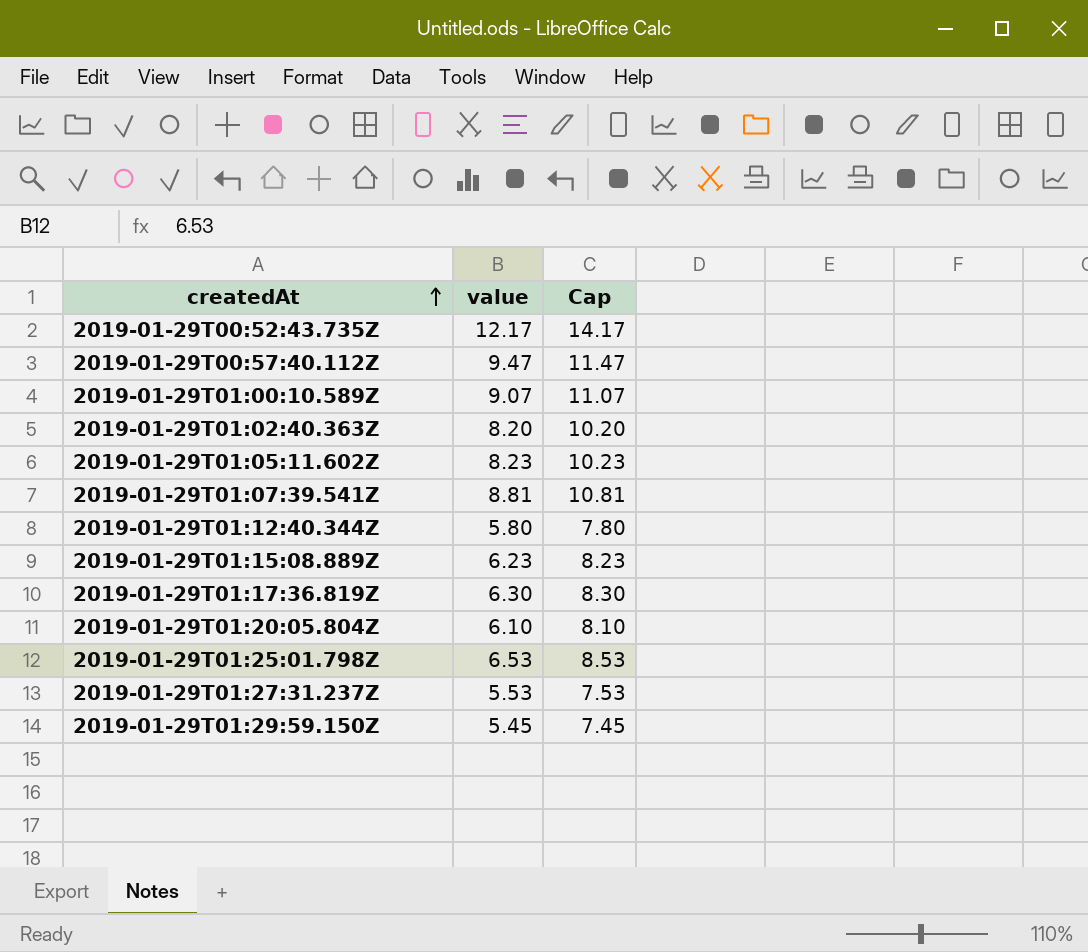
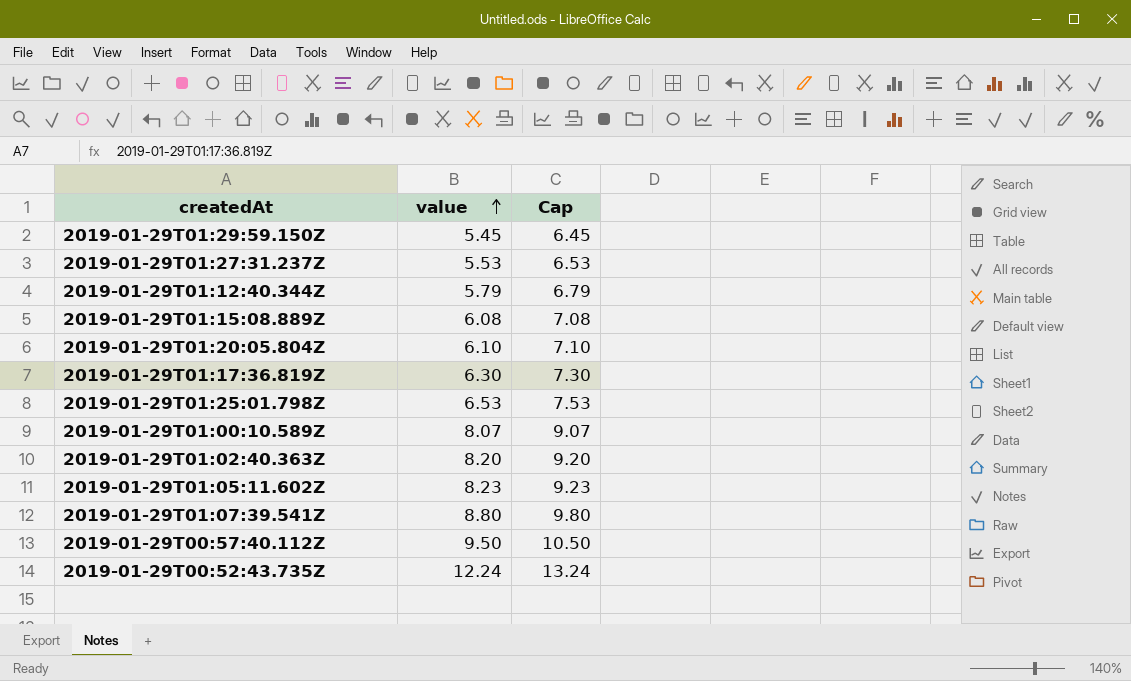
row order: createdAt ascending -> value ascending
column Cap | formula: [value] + 2 -> [value] + 1
2019-01-29T01:12:40.344Z | value: 5.80 -> 5.79
2019-01-29T01:15:08.889Z | value: 6.23 -> 6.08
2019-01-29T01:00:10.589Z | value: 9.07 -> 8.07
2019-01-29T01:07:39.541Z | value: 8.81 -> 8.80
2019-01-29T00:57:40.112Z | value: 9.47 -> 9.50
2019-01-29T00:52:43.735Z | value: 12.17 -> 12.24

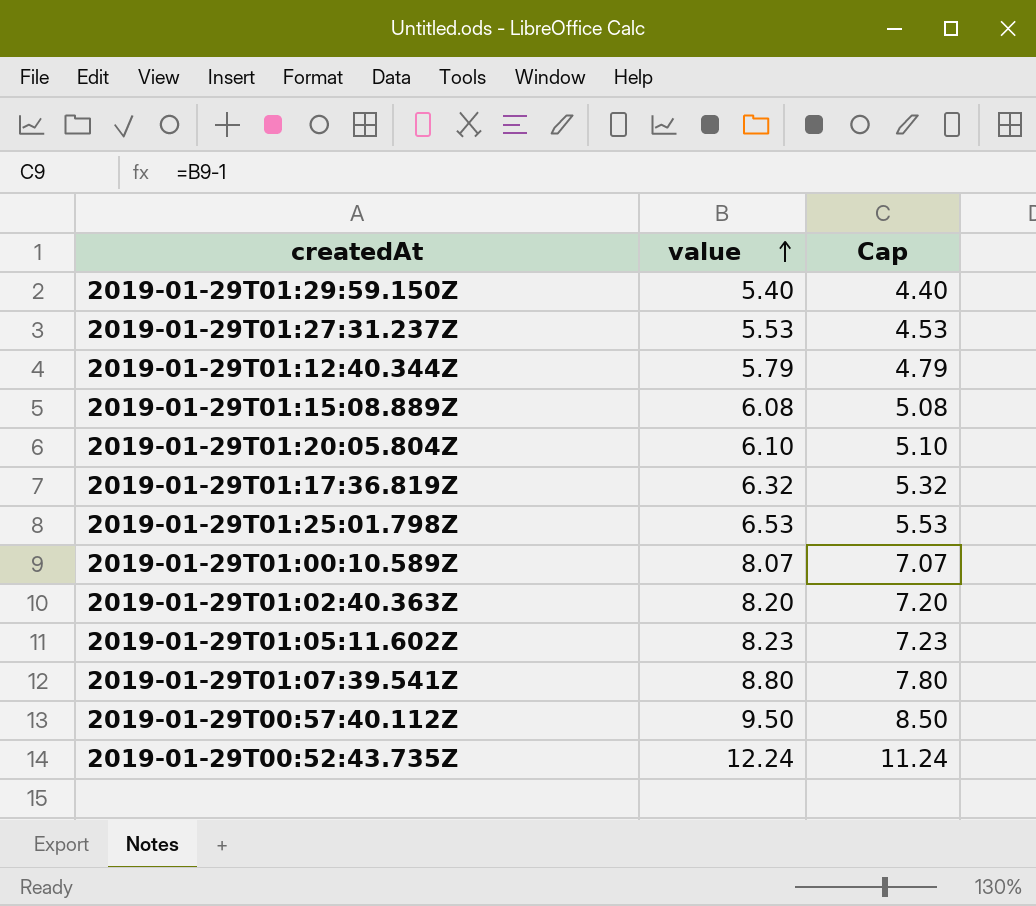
column Cap | formula: [value] + 1 -> [value] - 1
2019-01-29T01:29:59.150Z | value: 5.45 -> 5.40
2019-01-29T01:17:36.819Z | value: 6.30 -> 6.32

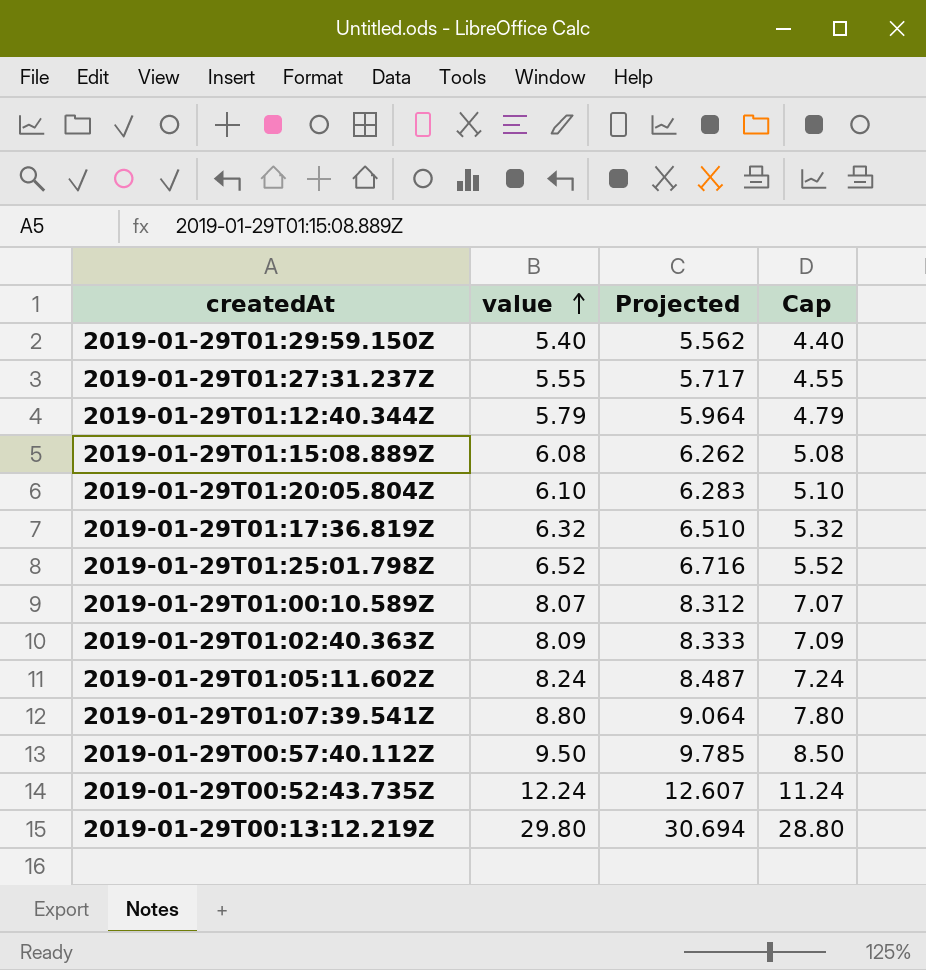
column Projected | formula: none -> [value] * 1.03
2019-01-29T01:27:31.237Z | value: 5.53 -> 5.55
2019-01-29T01:27:31.237Z | Cap: 4.53 -> 4.55
2019-01-29T01:25:01.798Z | value: 6.53 -> 6.52
2019-01-29T01:25:01.798Z | Cap: 5.53 -> 5.52
2019-01-29T01:02:40.363Z | value: 8.20 -> 8.09
2019-01-29T01:02:40.363Z | Cap: 7.20 -> 7.09
2019-01-29T01:05:11.602Z | value: 8.23 -> 8.24
2019-01-29T01:05:11.602Z | Cap: 7.23 -> 7.24
row 2019-01-29T00:13:12.219Z: none -> 29.80 | 30.694 | 28.80

